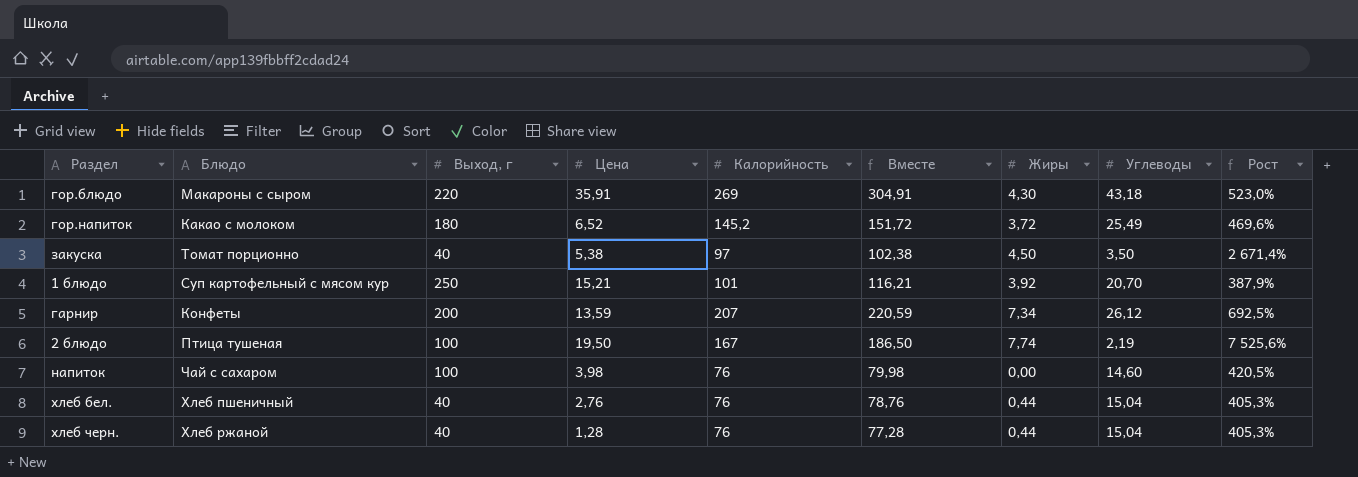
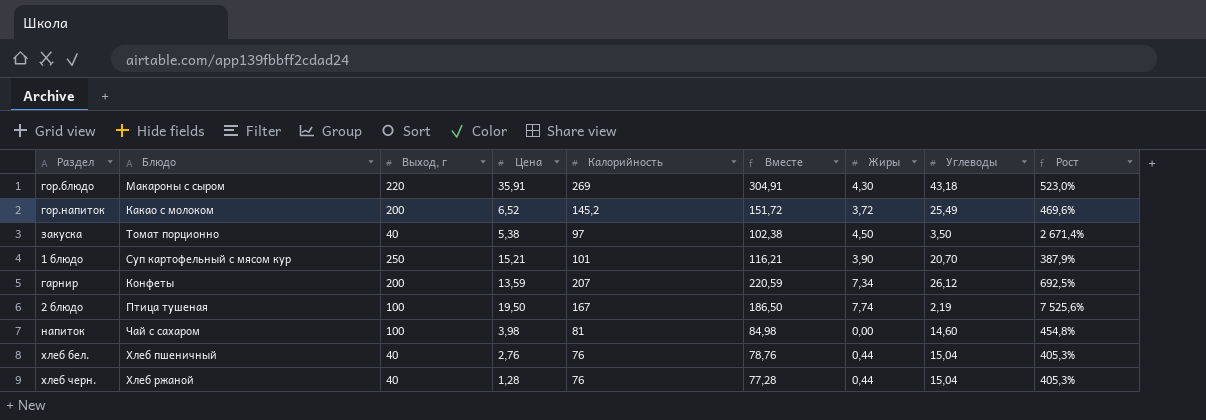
гор.напиток | Выход, г: 180 -> 200
1 блюдо | Жиры: 3,92 -> 3,90
напиток | Калорийность: 76 -> 81
напиток | Вместе: 79,98 -> 84,98
напиток | Рост: 420,5% -> 454,8%

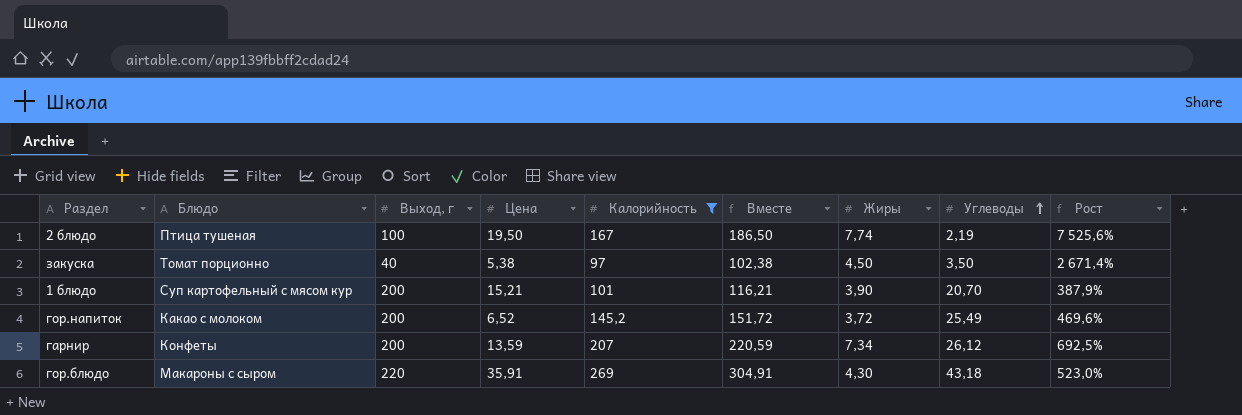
filter: none -> Калорийность >= 97
row order: none -> Углеводы ascending
1 блюдо | Выход, г: 250 -> 200

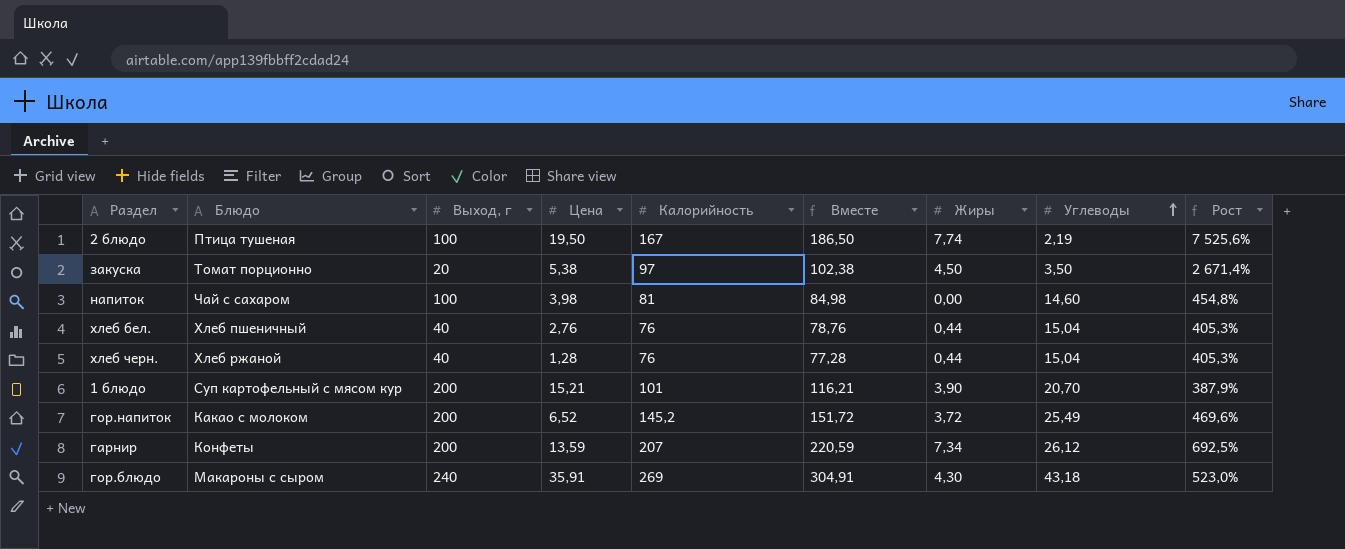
filter: Калорийность >= 97 -> none
закуска | Выход, г: 40 -> 20
гор.блюдо | Выход, г: 220 -> 240

